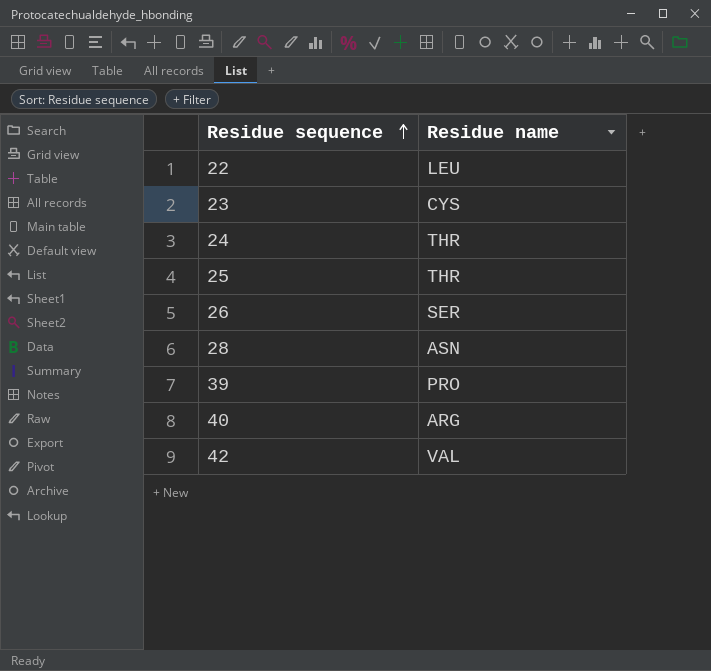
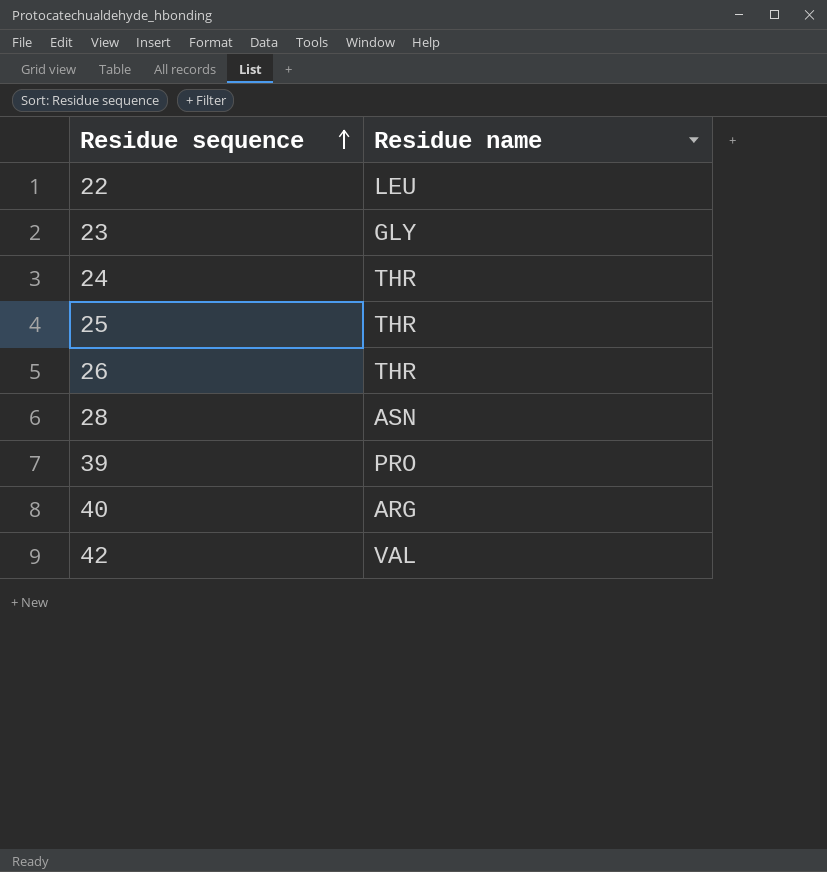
23 | Residue name: CYS -> GLY
26 | Residue name: SER -> THR

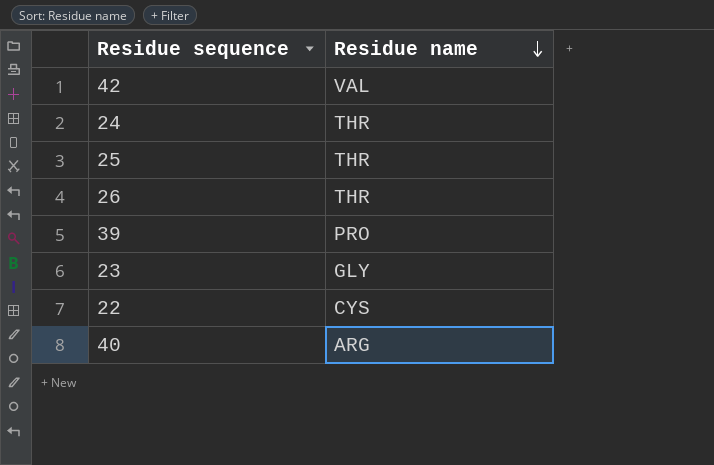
row order: Residue sequence ascending -> Residue name descending
row 28: ASN -> none
22 | Residue name: LEU -> CYS

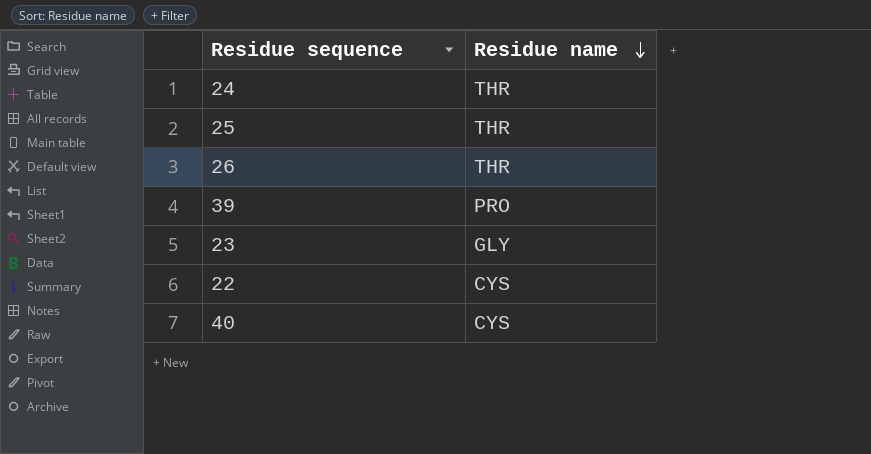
row 42: VAL -> none
40 | Residue name: ARG -> CYS

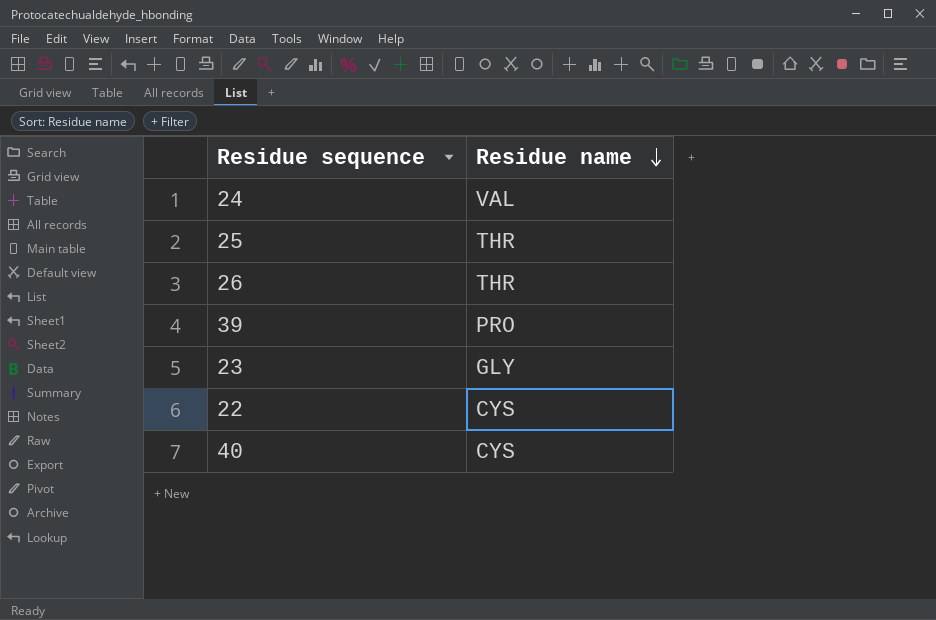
24 | Residue name: THR -> VAL

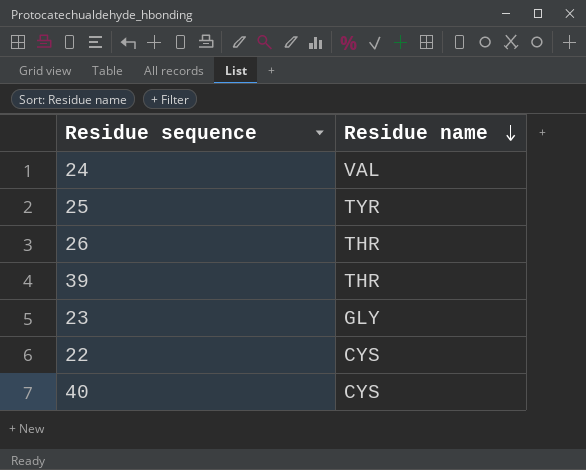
25 | Residue name: THR -> TYR
39 | Residue name: PRO -> THR

